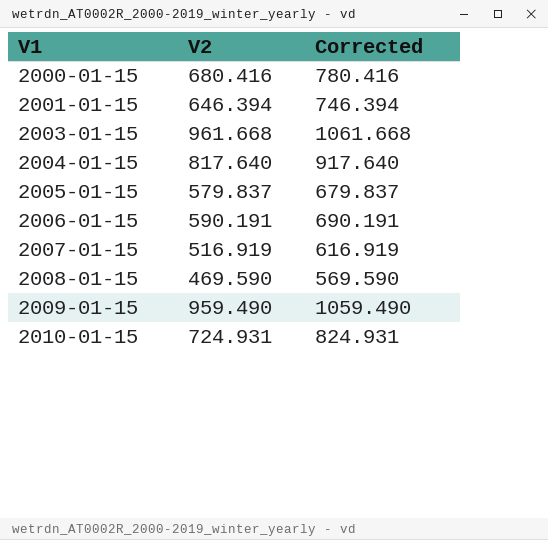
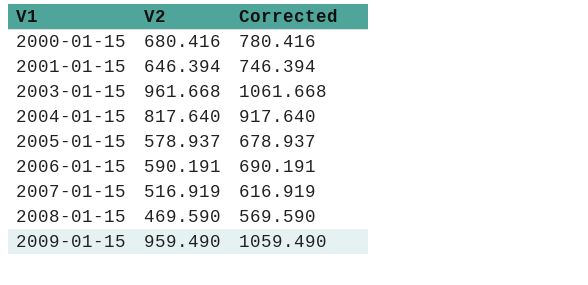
row 2010-01-15: 724.931 | 824.931 -> none
2005-01-15 | V2: 579.837 -> 578.937
2005-01-15 | Corrected: 679.837 -> 678.937

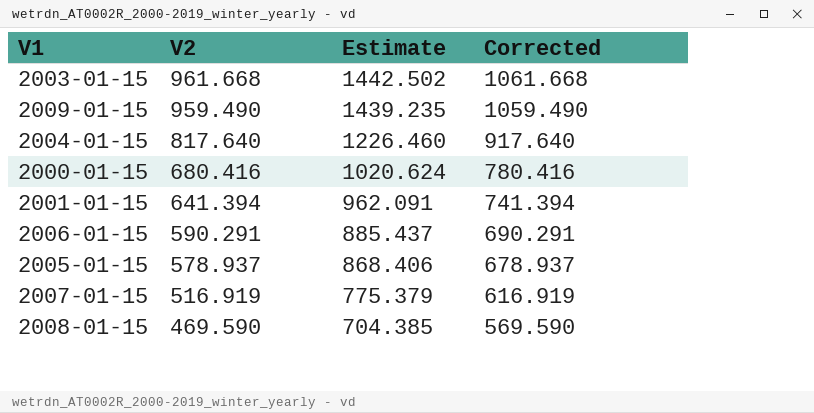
row order: V1 ascending -> V2 descending
column Estimate | formula: none -> [V2] * 1.5
2001-01-15 | V2: 646.394 -> 641.394
2001-01-15 | Corrected: 746.394 -> 741.394
2006-01-15 | V2: 590.191 -> 590.291
2006-01-15 | Corrected: 690.191 -> 690.291

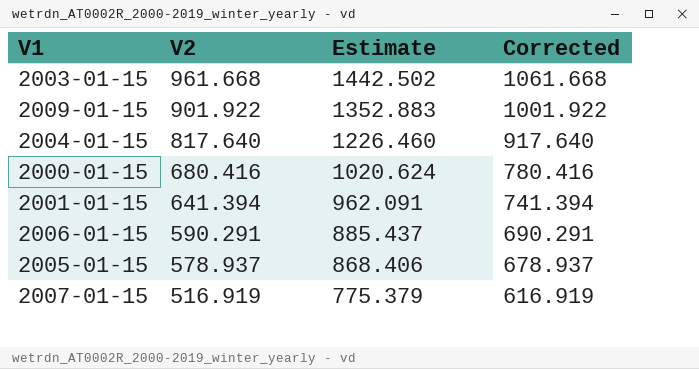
row 2008-01-15: 469.590 | 704.385 | 569.590 -> none
2009-01-15 | V2: 959.490 -> 901.922
2009-01-15 | Estimate: 1439.235 -> 1352.883
2009-01-15 | Corrected: 1059.490 -> 1001.922

